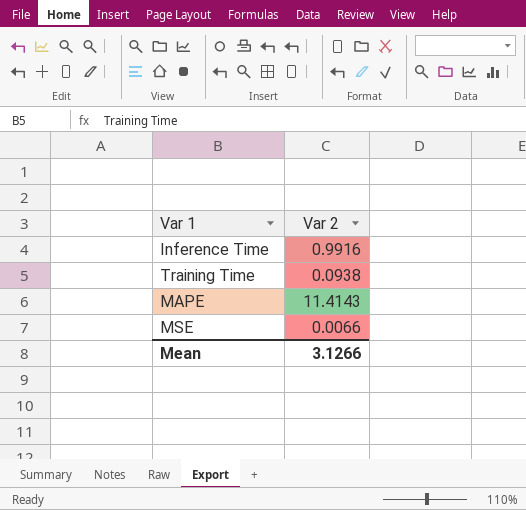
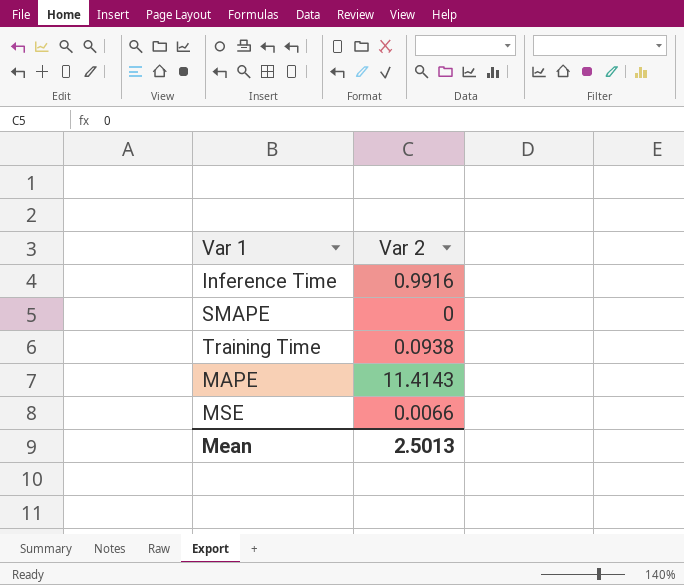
row SMAPE: none -> 0
Mean | Var 2: 3.1266 -> 2.5013

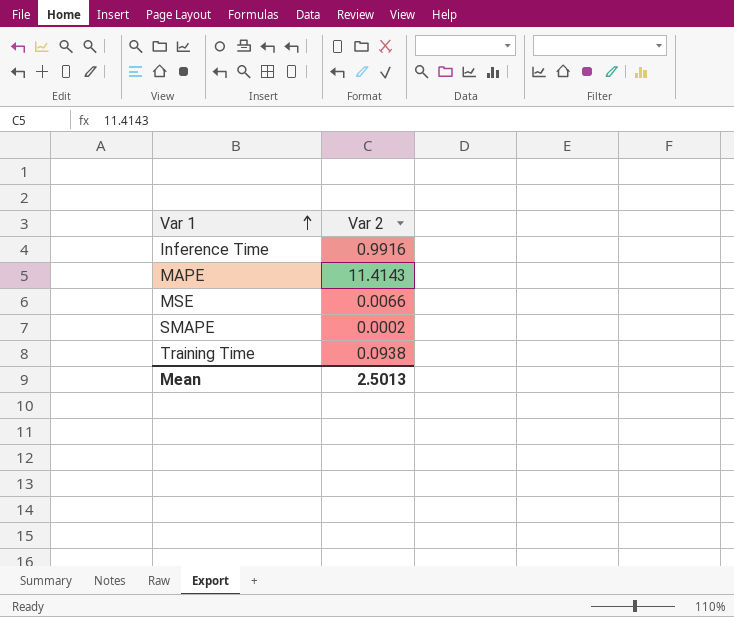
row order: none -> Var 1 ascending
SMAPE | Var 2: 0 -> 0.0002

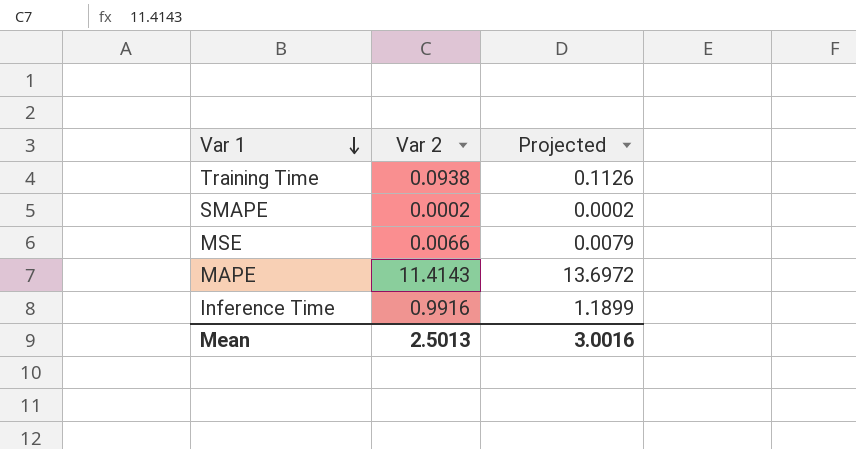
row order: Var 1 ascending -> Var 1 descending
column Projected | formula: none -> [Var 2] * 1.2

